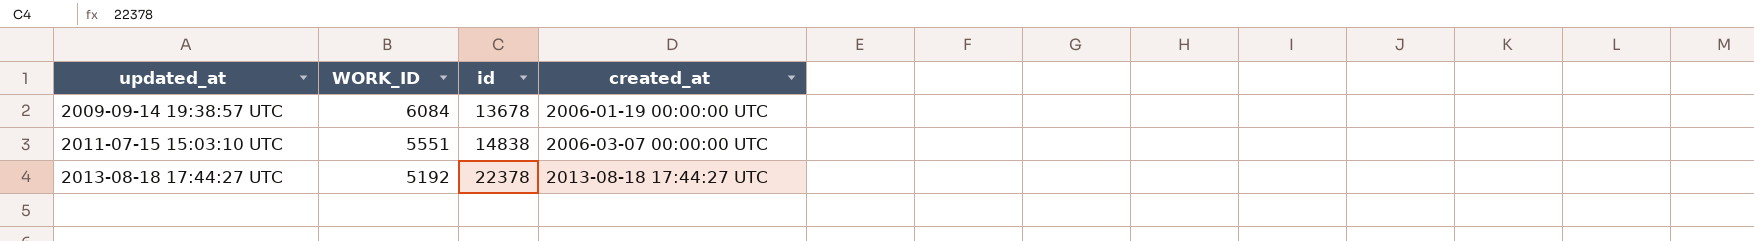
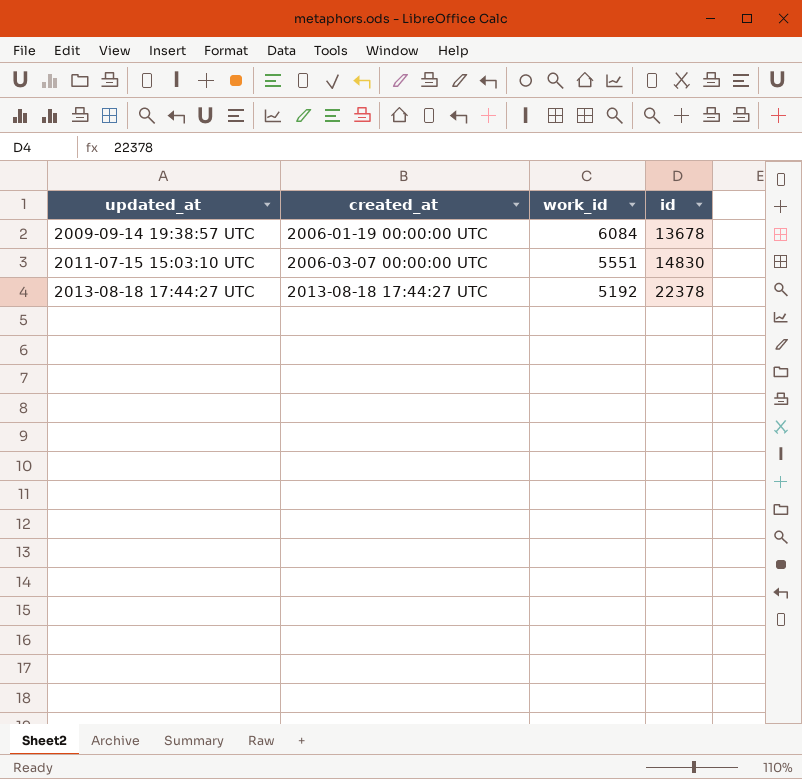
column created_at | position: 4 -> 2
column name: WORK_ID -> work_id
2011-07-15 15:03:10 UTC | id: 14838 -> 14830

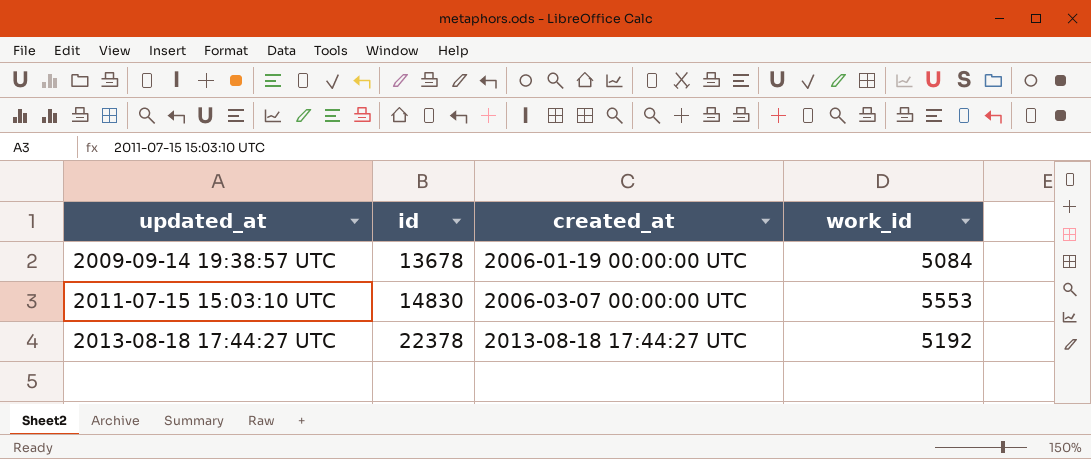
column id | position: 4 -> 2
2009-09-14 19:38:57 UTC | work_id: 6084 -> 5084
2011-07-15 15:03:10 UTC | work_id: 5551 -> 5553

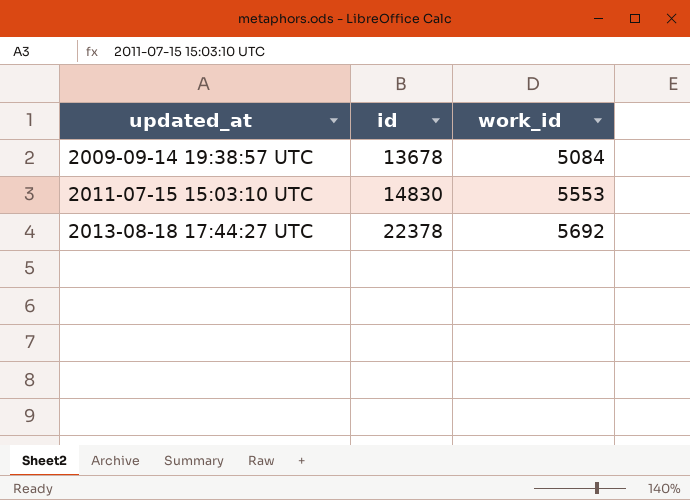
column created_at | position: 3 -> none
2013-08-18 17:44:27 UTC | work_id: 5192 -> 5692

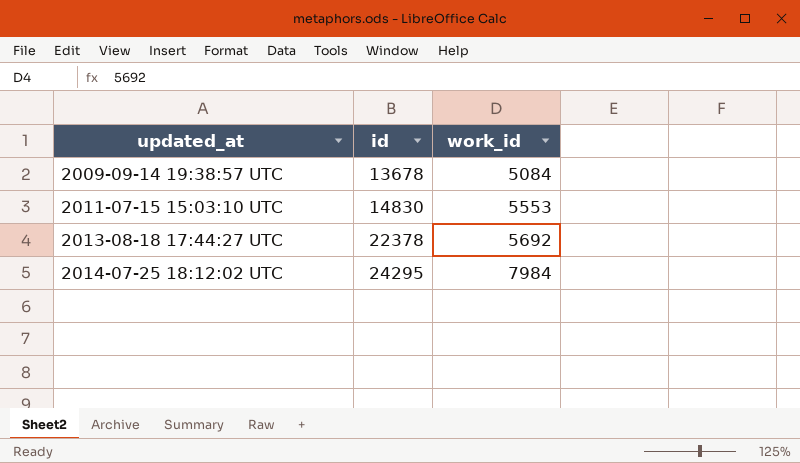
row 2014-07-25 18:12:02 UTC: none -> 24295 | 7984

